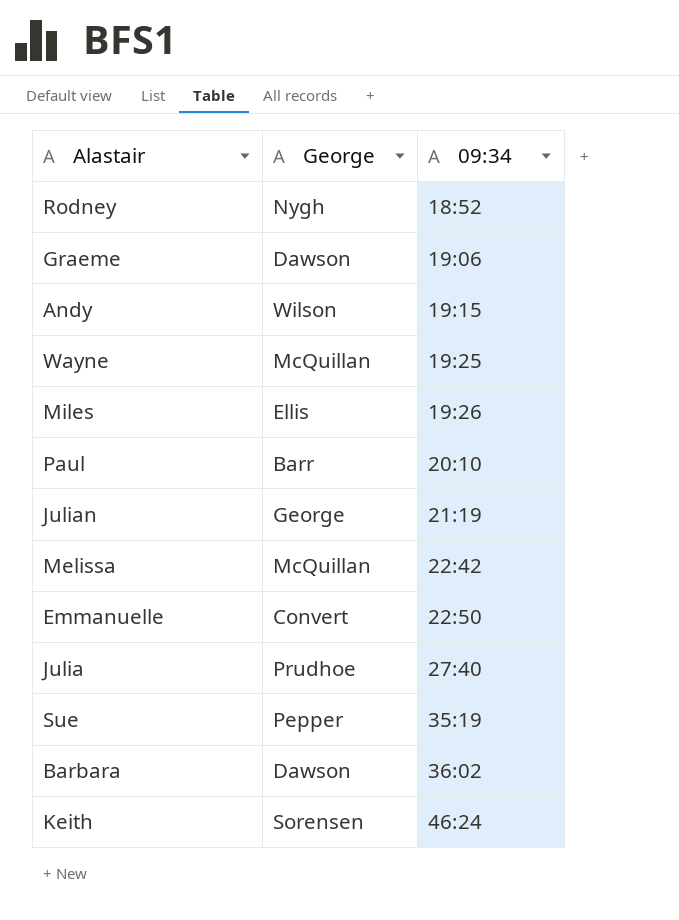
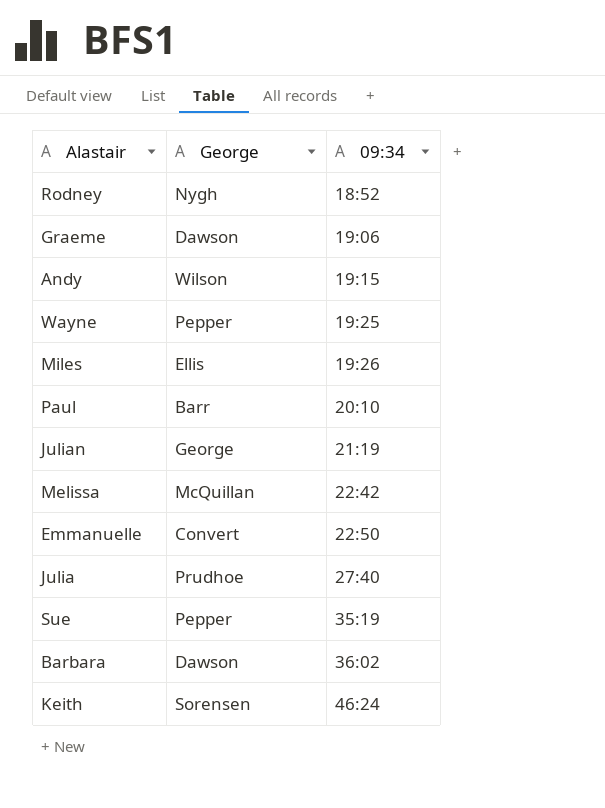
Wayne | George: McQuillan -> Pepper

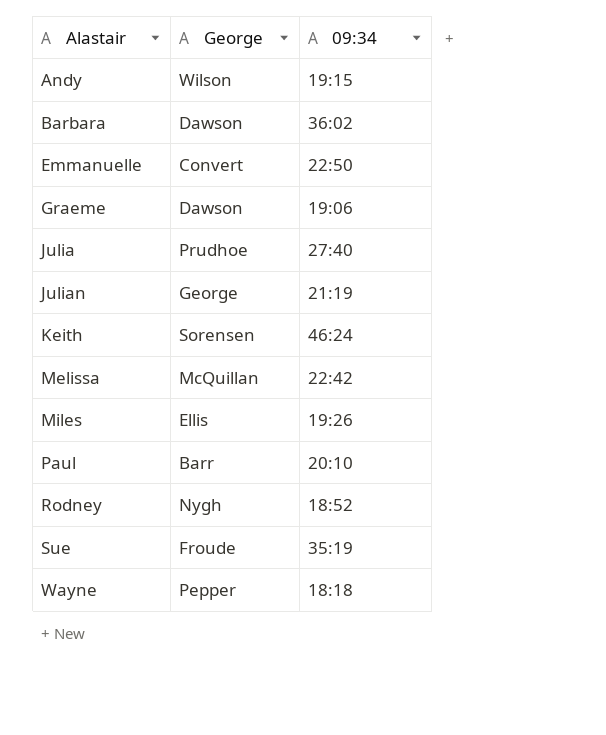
row order: 09:34 ascending -> Alastair ascending
Sue | George: Pepper -> Froude
Wayne | 09:34: 19:25 -> 18:18

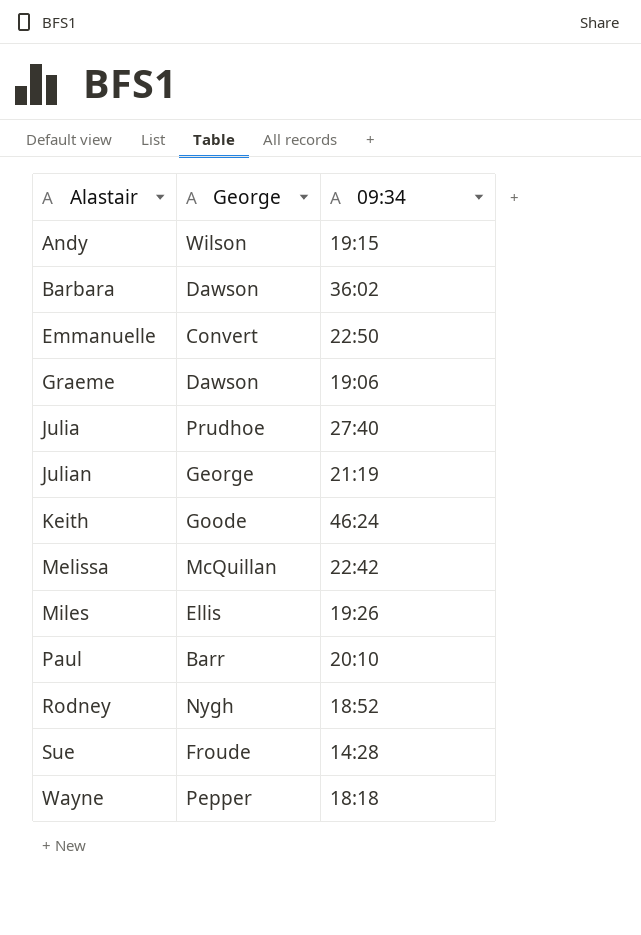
Keith | George: Sorensen -> Goode
Sue | 09:34: 35:19 -> 14:28

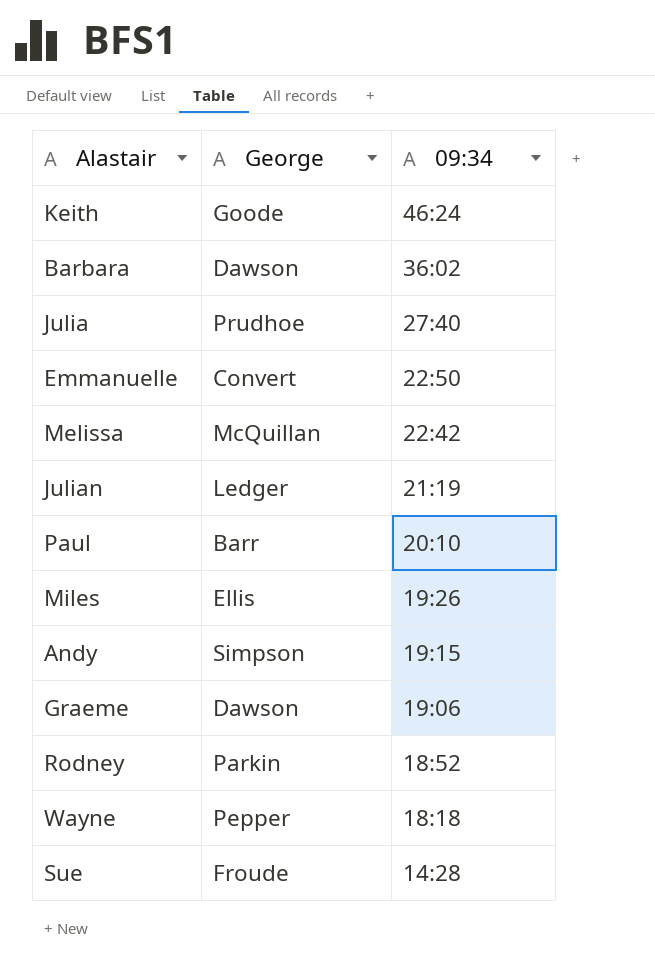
row order: Alastair ascending -> 09:34 descending
Julian | George: George -> Ledger
Andy | George: Wilson -> Simpson
Rodney | George: Nygh -> Parkin

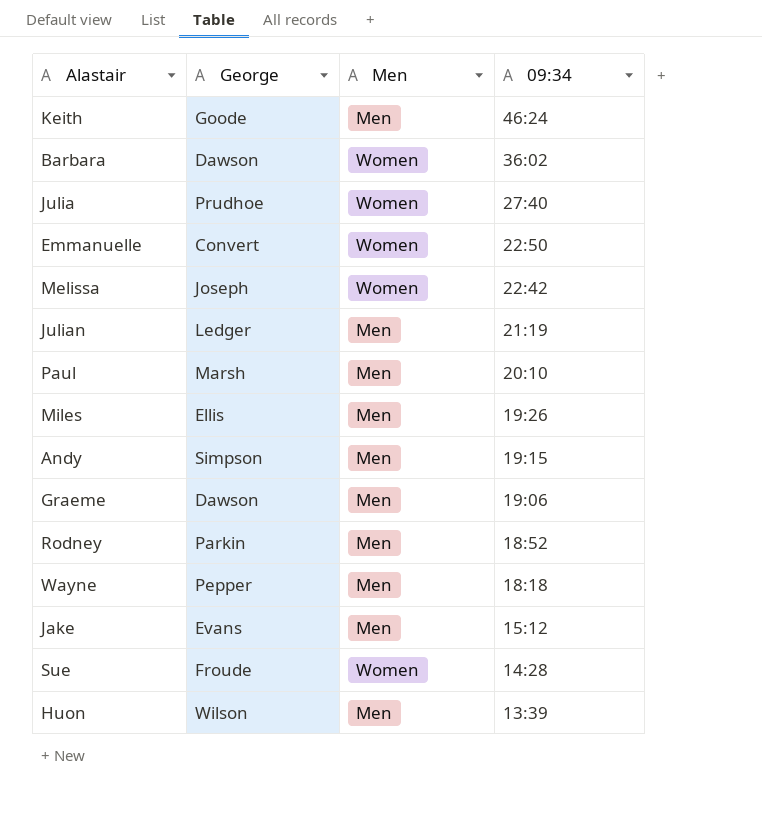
column Men | position: none -> 3
Melissa | George: McQuillan -> Joseph
Paul | George: Barr -> Marsh
row Jake: none -> Evans | Men | 15:12
row Huon: none -> Wilson | Men | 13:39

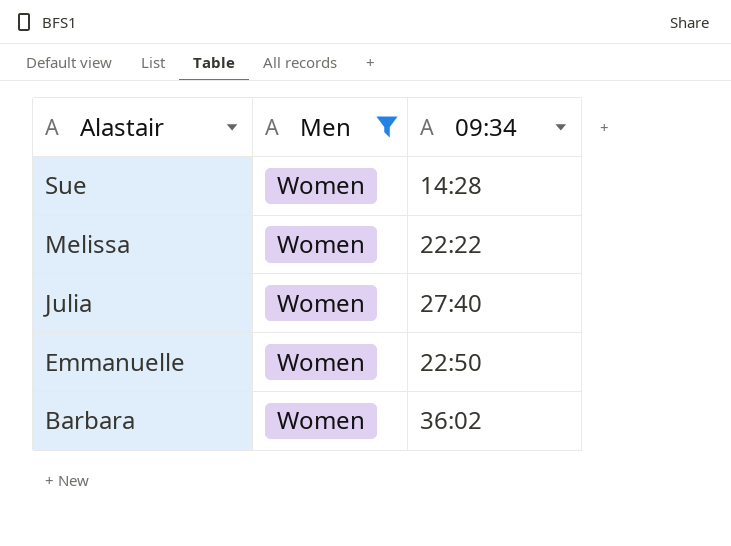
filter: none -> Men = Women
row order: 09:34 descending -> Alastair descending
column George | position: 2 -> none
Melissa | 09:34: 22:42 -> 22:22

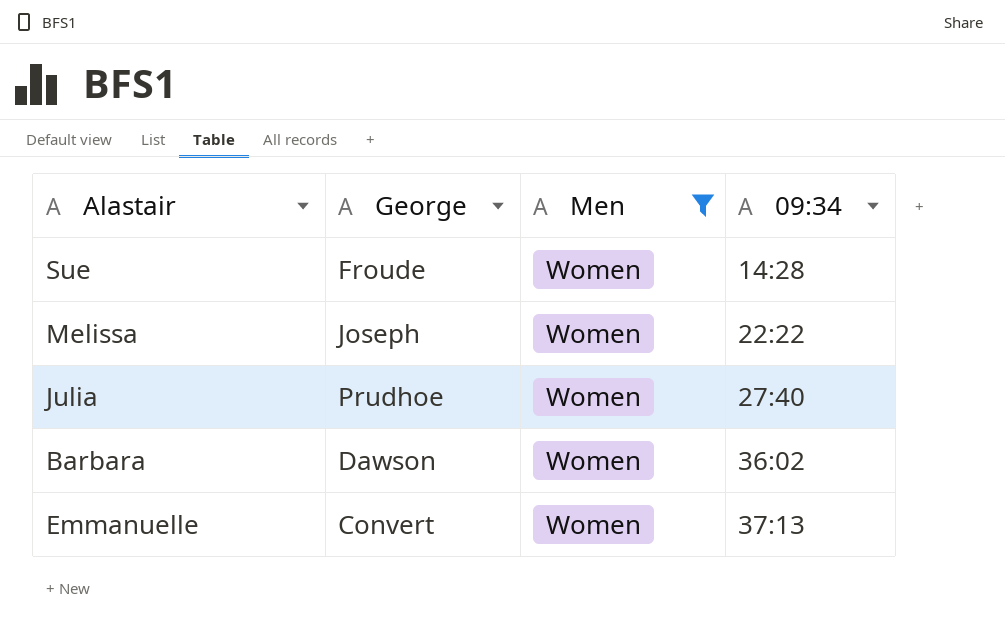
row order: Alastair descending -> 09:34 ascending
column George | position: none -> 2
Emmanuelle | 09:34: 22:50 -> 37:13

